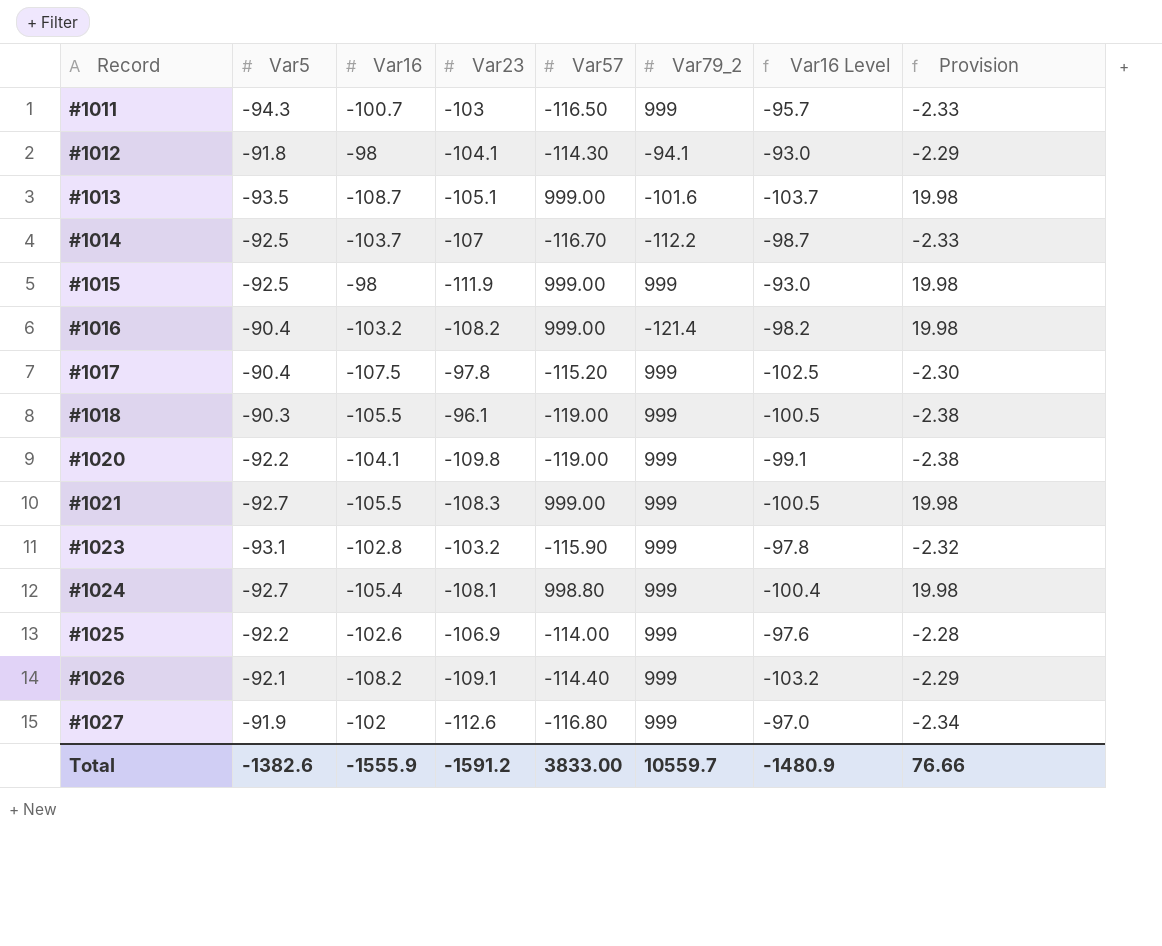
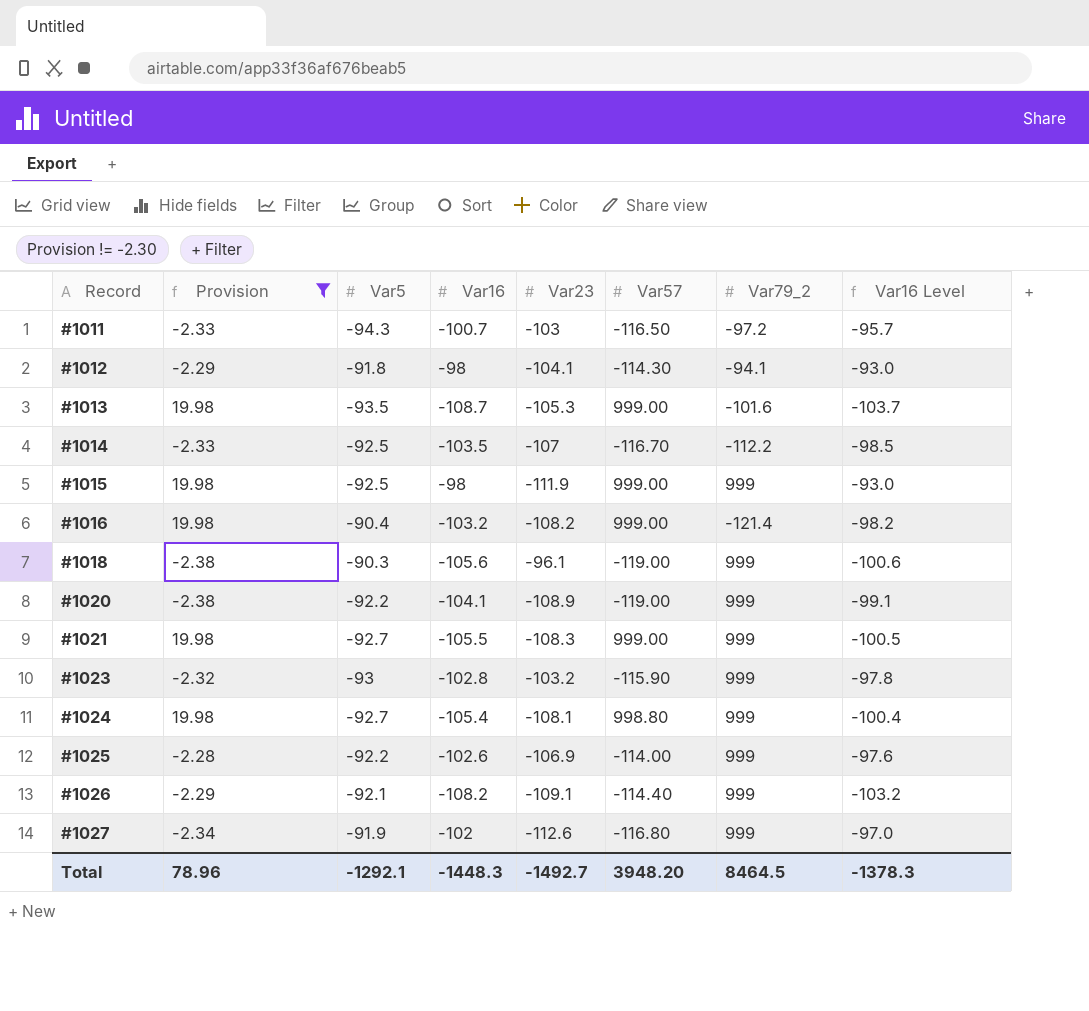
filter: none -> Provision != -2.30
column Provision | position: 8 -> 2
#1011 | Var79_2: 999 -> -97.2
#1013 | Var23: -105.1 -> -105.3
#1014 | Var16: -103.7 -> -103.5
#1014 | Var16 Level: -98.7 -> -98.5
#1018 | Var16: -105.5 -> -105.6
#1018 | Var16 Level: -100.5 -> -100.6
#1020 | Var23: -109.8 -> -108.9
#1023 | Var5: -93.1 -> -93
Total | Provision: 76.66 -> 78.96
Total | Var5: -1382.6 -> -1292.1
Total | Var16: -1555.9 -> -1448.3
Total | Var23: -1591.2 -> -1492.7
Total | Var57: 3833.00 -> 3948.20
Total | Var79_2: 10559.7 -> 8464.5
Total | Var16 Level: -1480.9 -> -1378.3

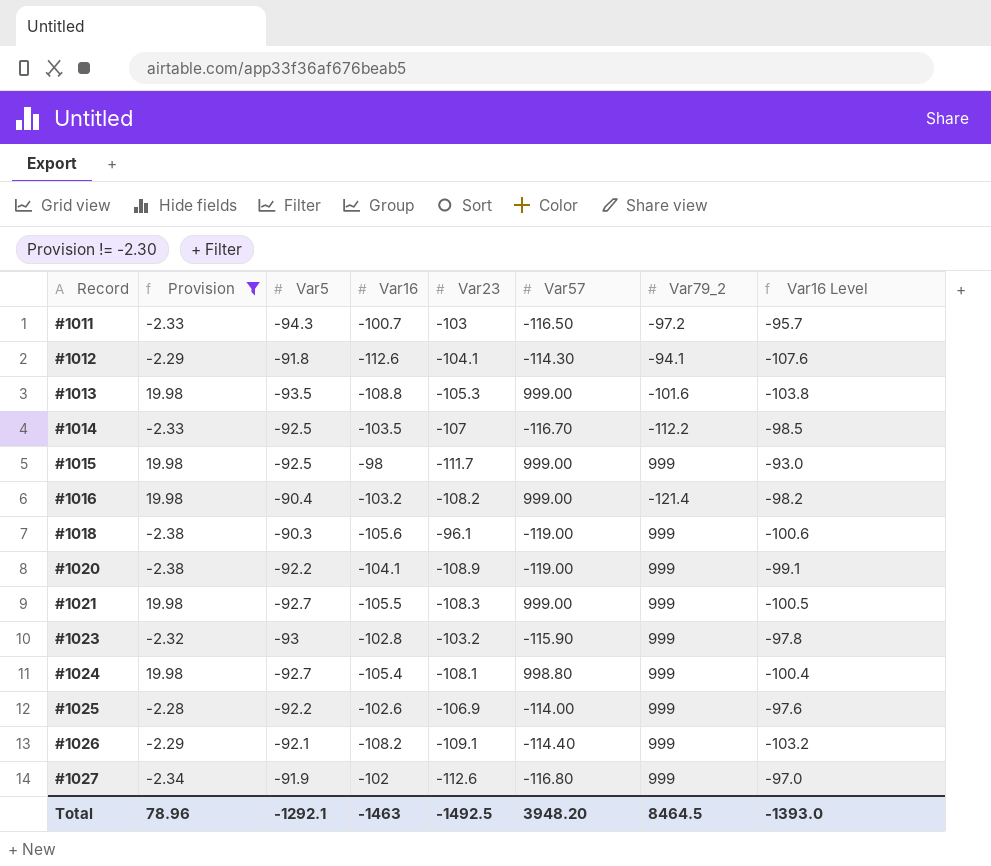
#1012 | Var16: -98 -> -112.6
#1012 | Var16 Level: -93.0 -> -107.6
#1013 | Var16: -108.7 -> -108.8
#1013 | Var16 Level: -103.7 -> -103.8
#1015 | Var23: -111.9 -> -111.7
Total | Var16: -1448.3 -> -1463
Total | Var23: -1492.7 -> -1492.5
Total | Var16 Level: -1378.3 -> -1393.0

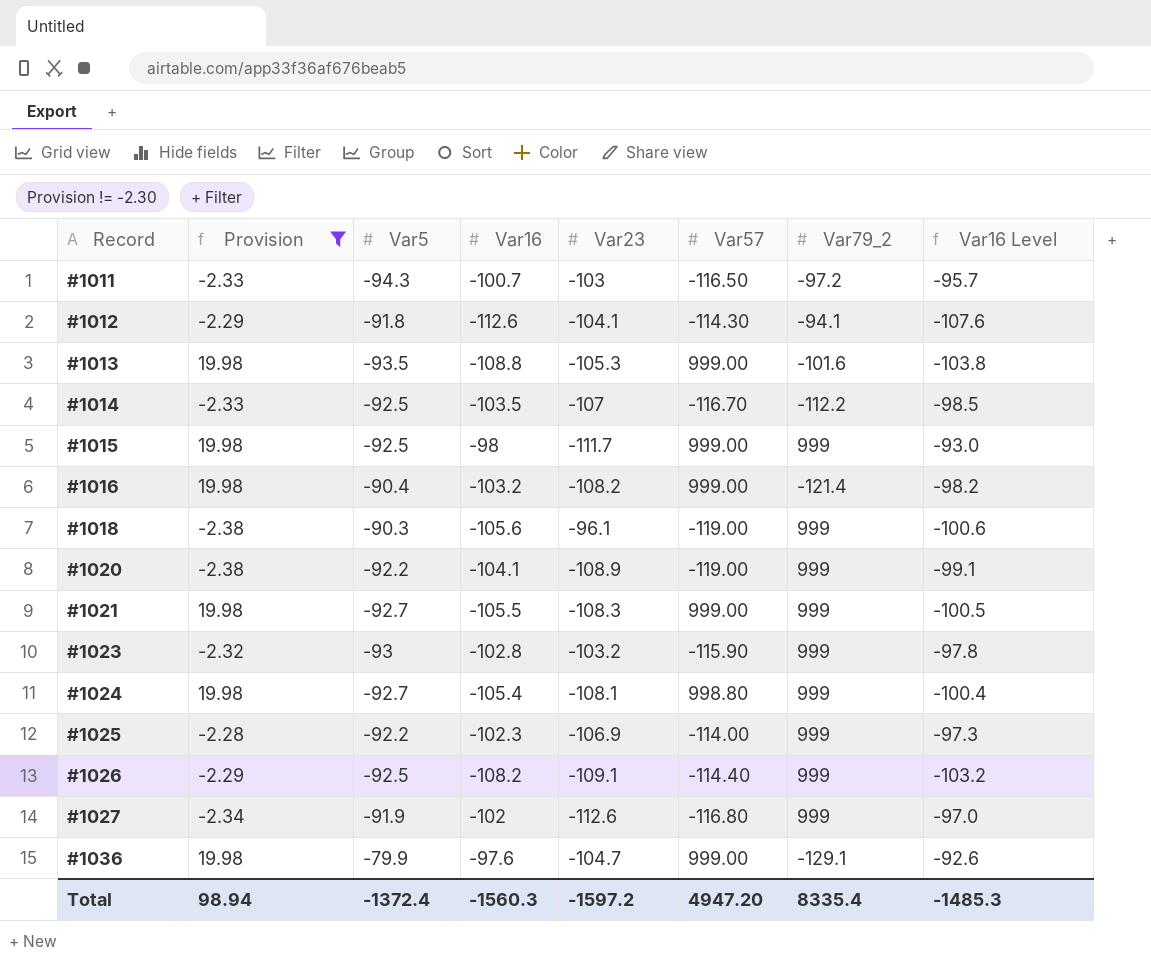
#1025 | Var16: -102.6 -> -102.3
#1025 | Var16 Level: -97.6 -> -97.3
#1026 | Var5: -92.1 -> -92.5
row #1036: none -> 19.98 | -79.9 | -97.6 | -104.7 | 999.00 | -129.1 | -92.6
Total | Provision: 78.96 -> 98.94
Total | Var5: -1292.1 -> -1372.4
Total | Var16: -1463 -> -1560.3
Total | Var23: -1492.5 -> -1597.2
Total | Var57: 3948.20 -> 4947.20
Total | Var79_2: 8464.5 -> 8335.4
Total | Var16 Level: -1393.0 -> -1485.3

